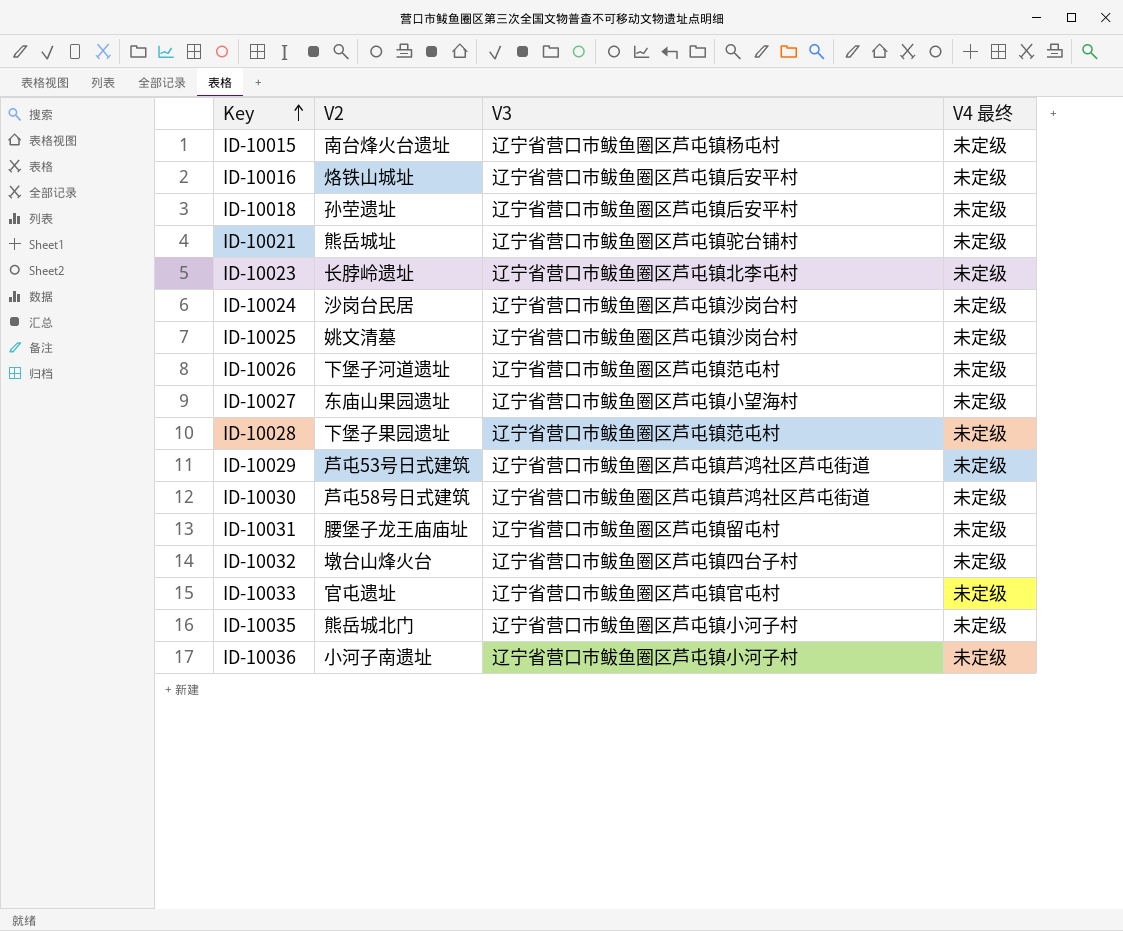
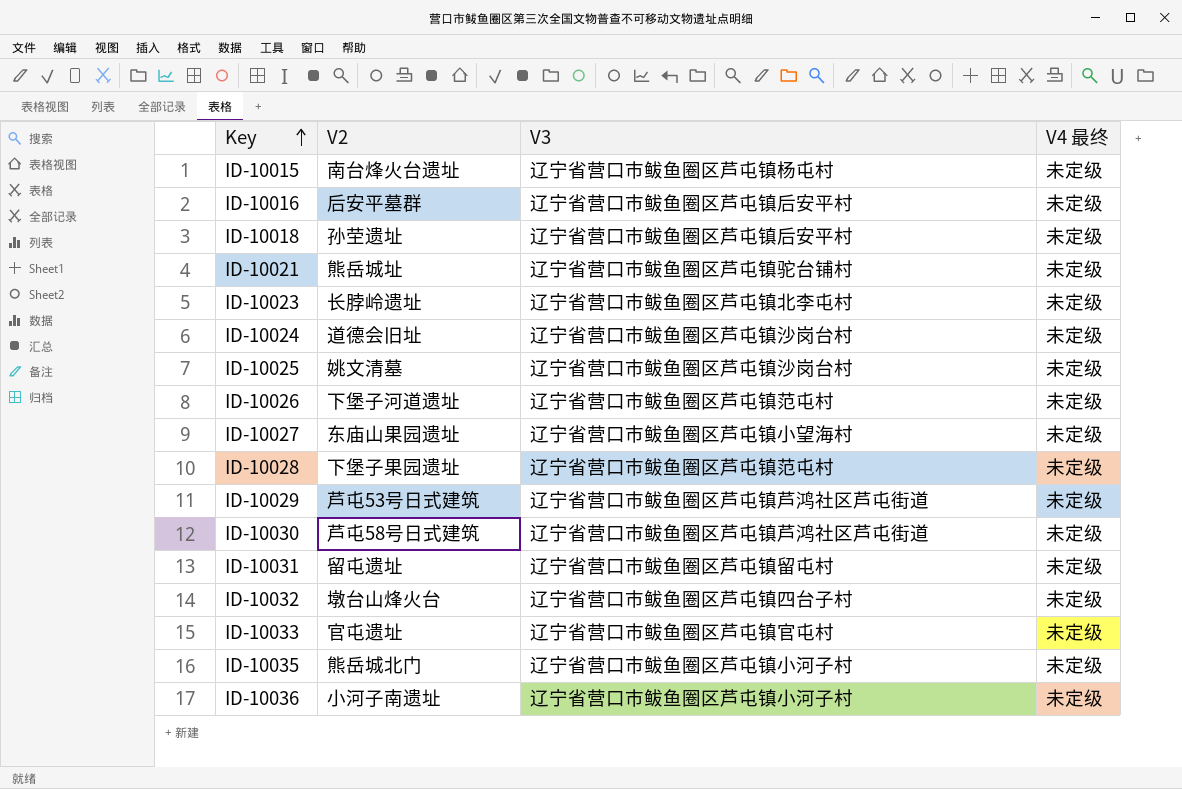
ID-10016 | V2: 烙铁山城址 -> 后安平墓群
ID-10024 | V2: 沙岗台民居 -> 道德会旧址
ID-10031 | V2: 腰堡子龙王庙庙址 -> 留屯遗址

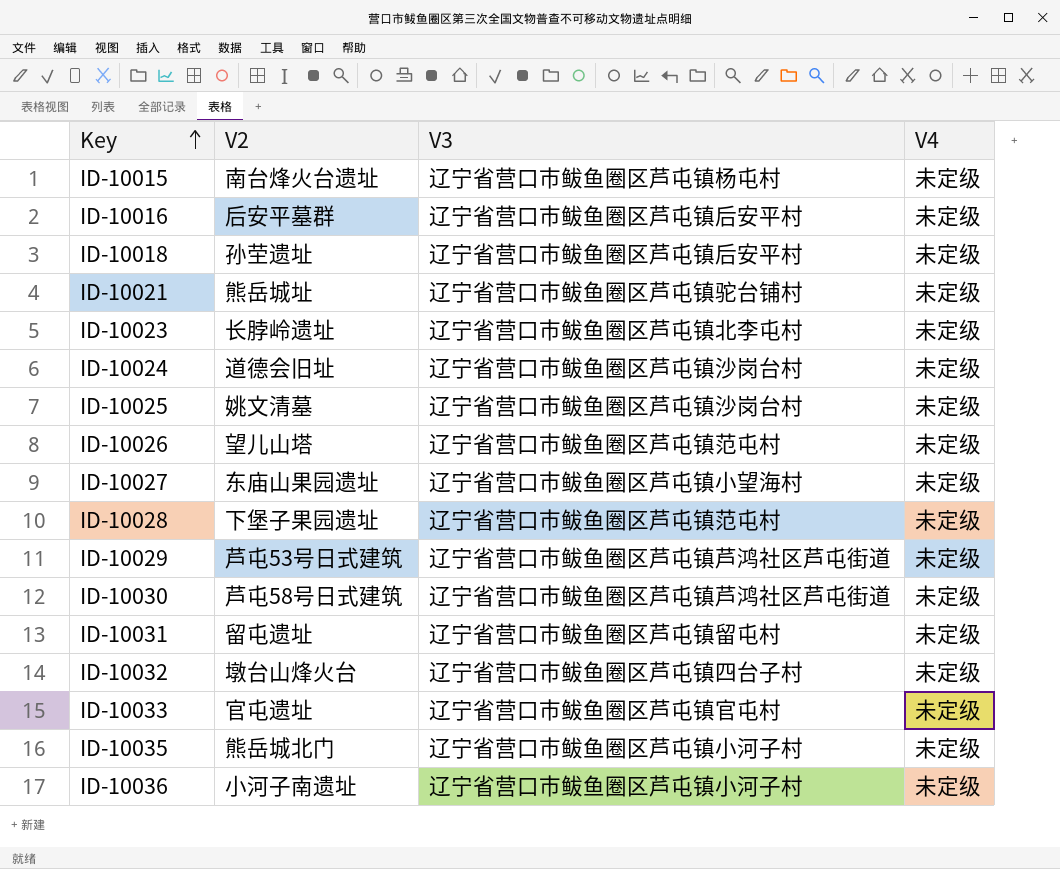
column name: V4 最终 -> V4
ID-10026 | V2: 下堡子河道遗址 -> 望儿山塔

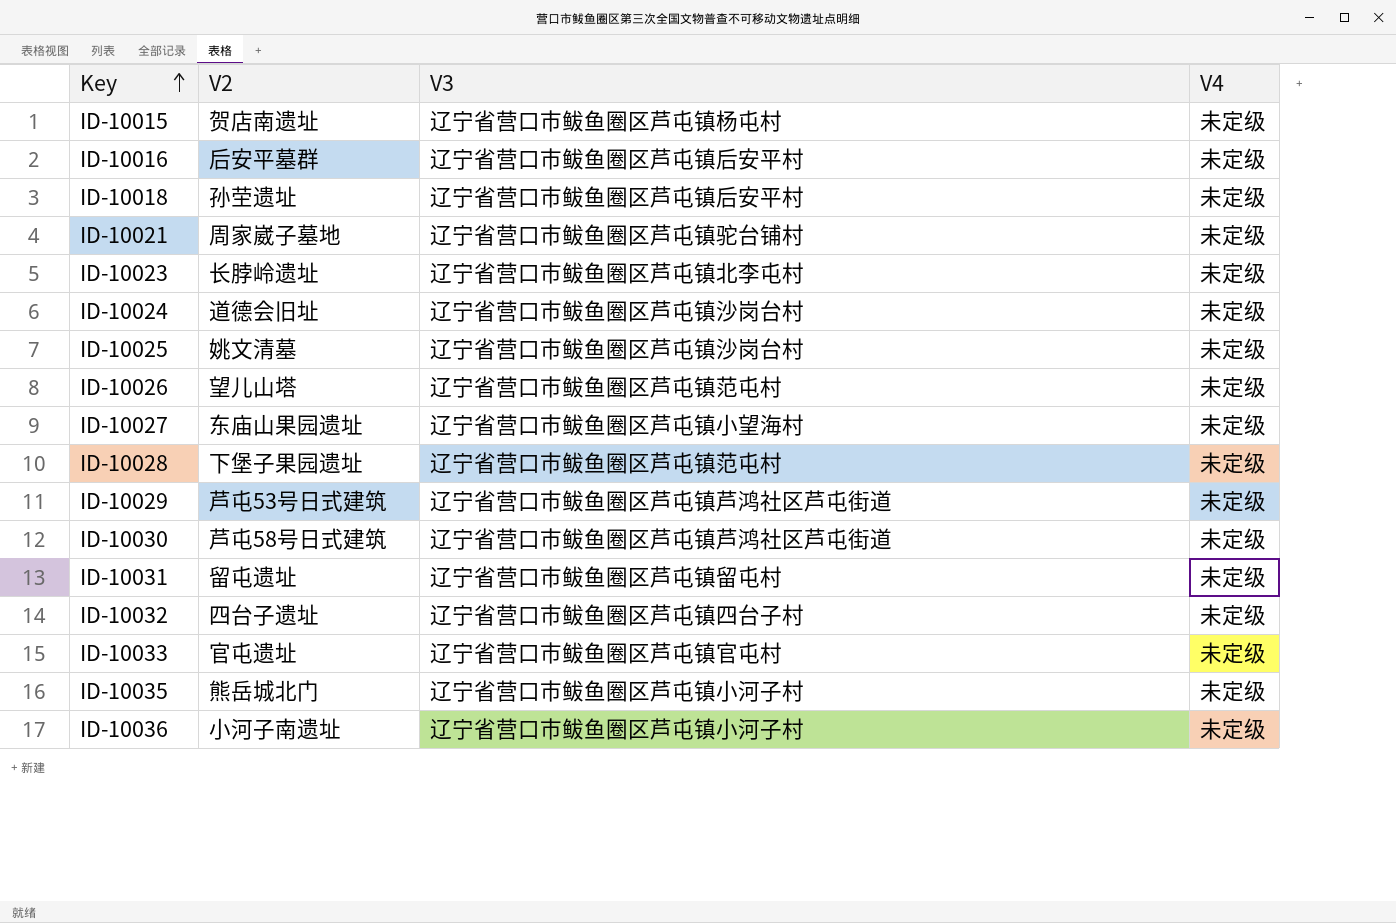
ID-10015 | V2: 南台烽火台遗址 -> 贺店南遗址
ID-10021 | V2: 熊岳城址 -> 周家崴子墓地
ID-10032 | V2: 墩台山烽火台 -> 四台子遗址

